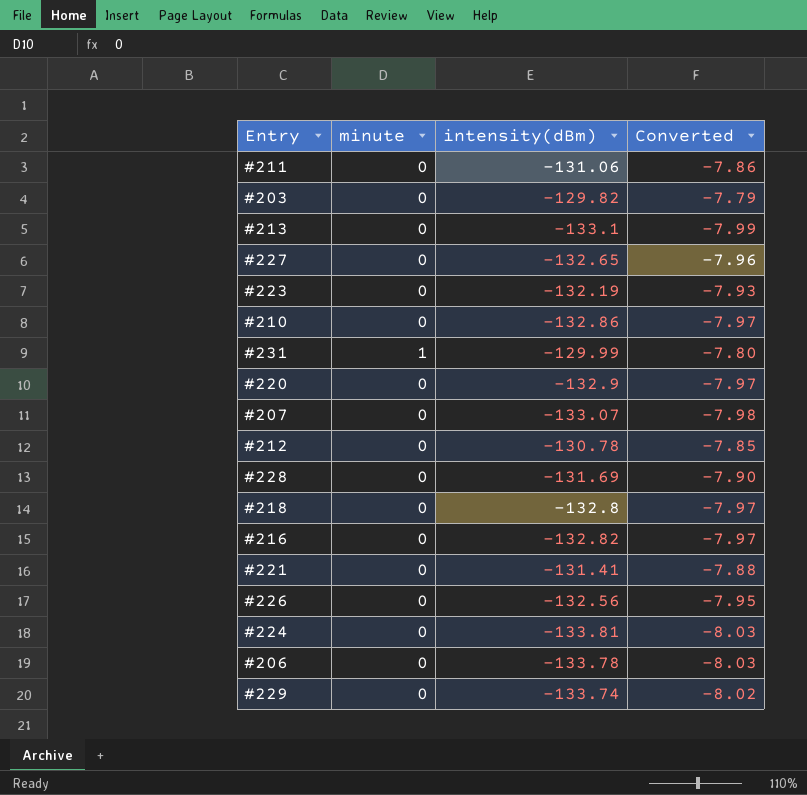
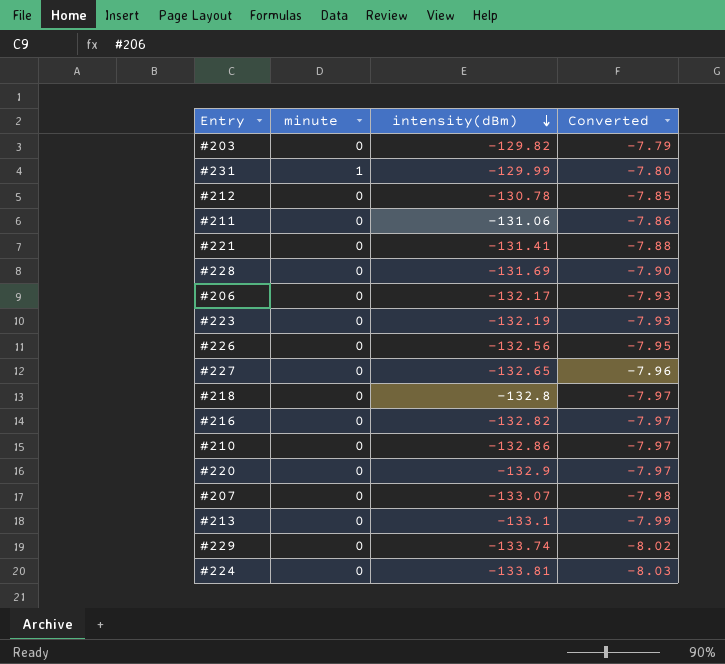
row order: none -> intensity(dBm) descending
#206 | intensity(dBm): -133.78 -> -132.17
#206 | Converted: -8.03 -> -7.93

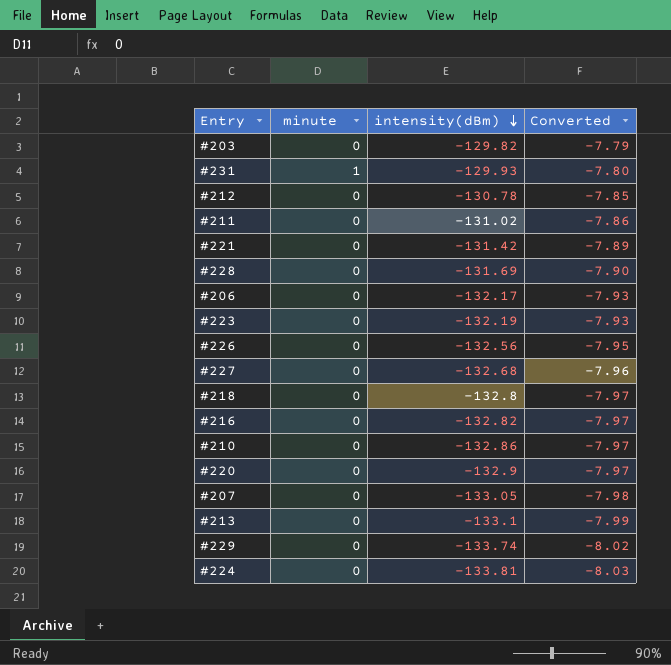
#231 | intensity(dBm): -129.99 -> -129.93
#211 | intensity(dBm): -131.06 -> -131.02
#221 | intensity(dBm): -131.41 -> -131.42
#221 | Converted: -7.88 -> -7.89
#227 | intensity(dBm): -132.65 -> -132.68
#207 | intensity(dBm): -133.07 -> -133.05

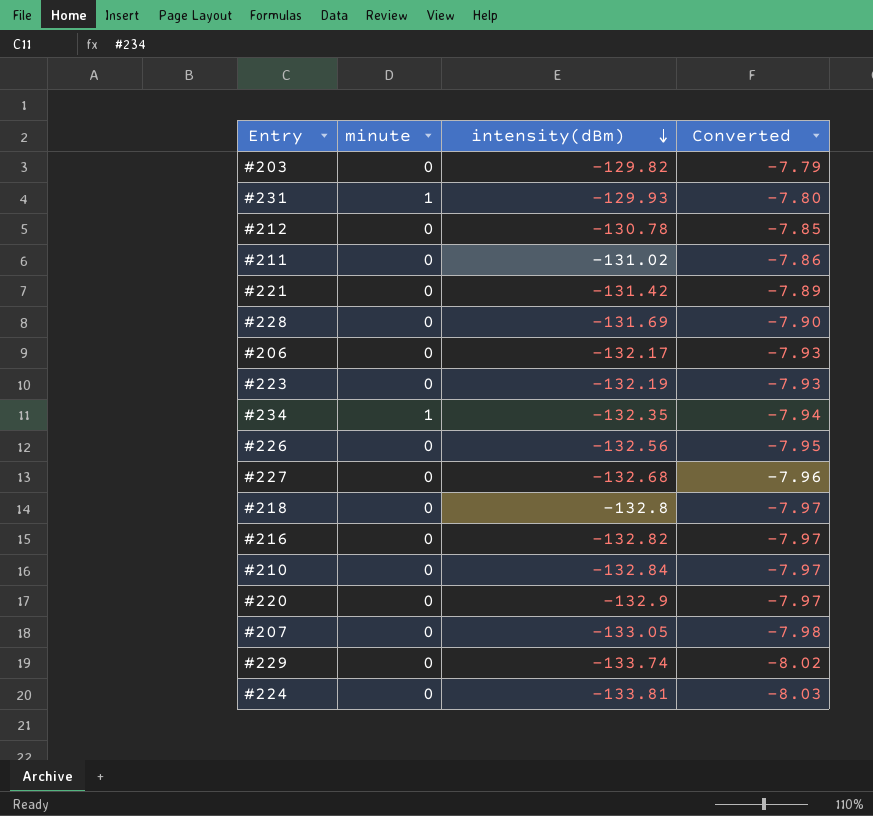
row #213: 0 | -133.1 | -7.99 -> none
row #234: none -> 1 | -132.35 | -7.94
#210 | intensity(dBm): -132.86 -> -132.84

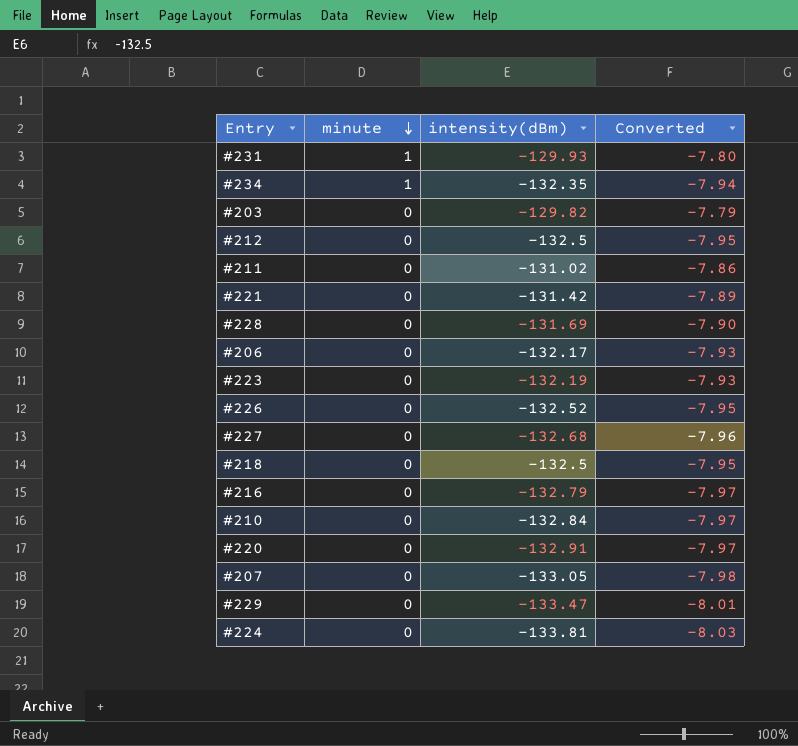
row order: intensity(dBm) descending -> minute descending
#212 | intensity(dBm): -130.78 -> -132.5
#212 | Converted: -7.85 -> -7.95
#226 | intensity(dBm): -132.56 -> -132.52
#218 | intensity(dBm): -132.8 -> -132.5
#218 | Converted: -7.97 -> -7.95
#216 | intensity(dBm): -132.82 -> -132.79
#220 | intensity(dBm): -132.9 -> -132.91
#229 | intensity(dBm): -133.74 -> -133.47
#229 | Converted: -8.02 -> -8.01

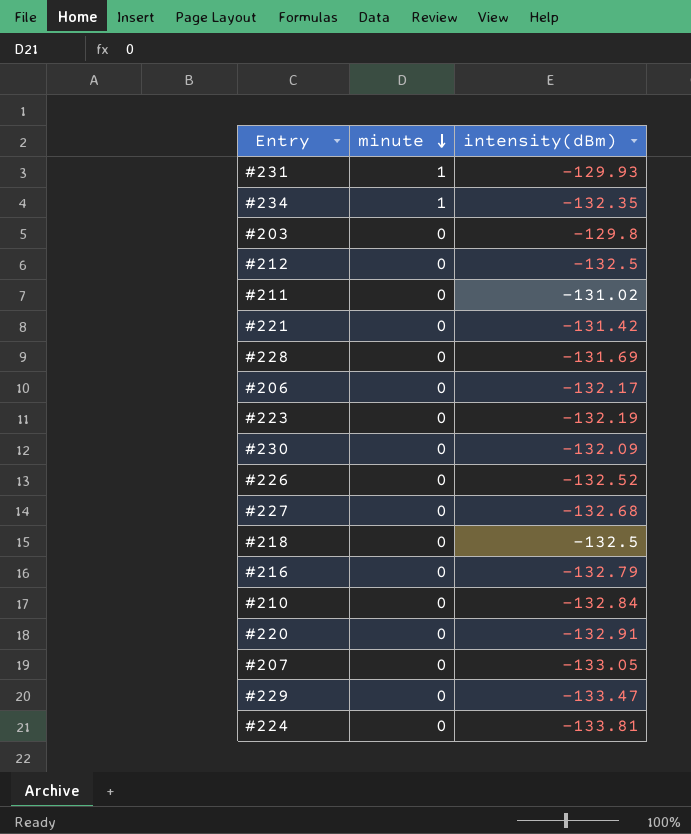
column Converted | formula: [intensity(dBm)] * 0.06 -> none
#203 | intensity(dBm): -129.82 -> -129.8
row #230: none -> 0 | -132.09

